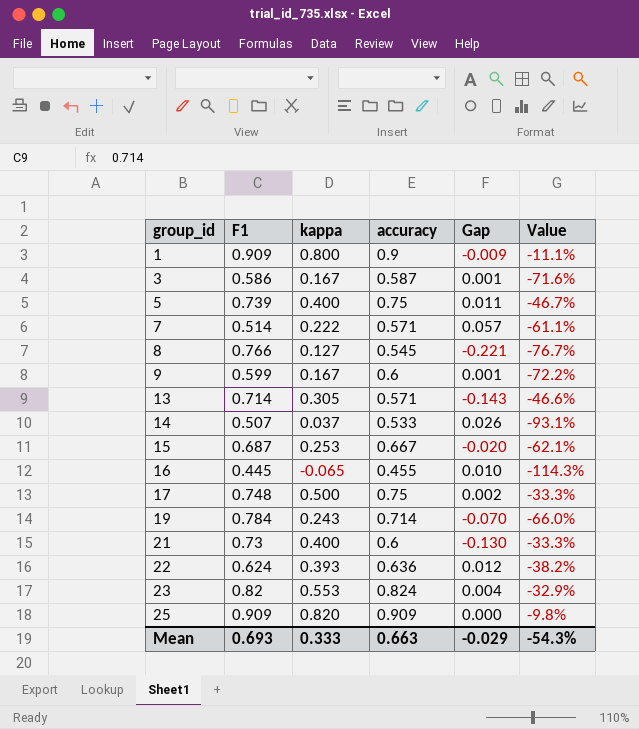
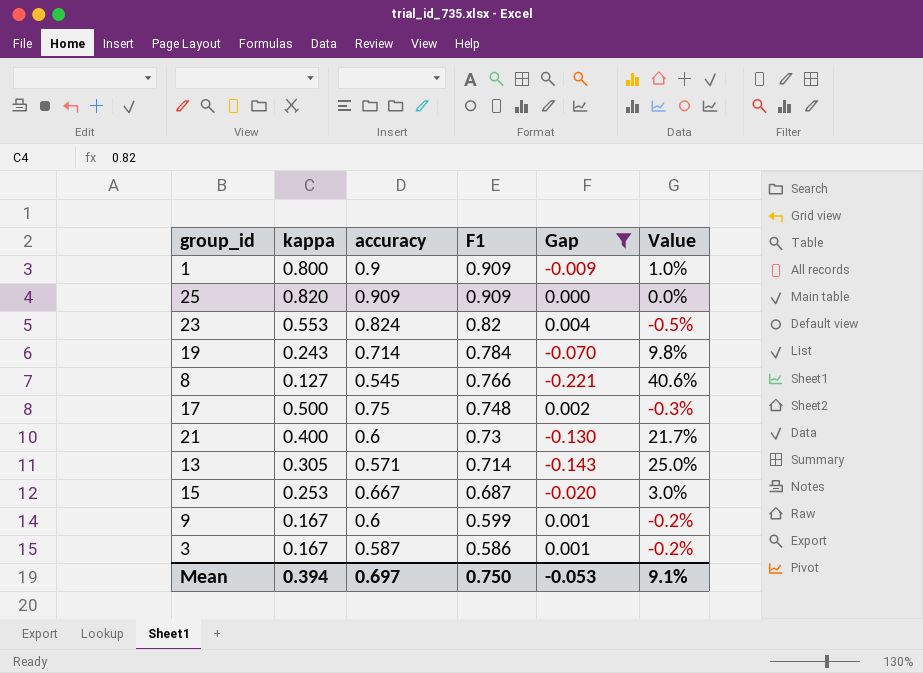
filter: none -> Gap <= 0.004
row order: group_id ascending -> F1 descending
column F1 | position: 2 -> 4
column Value | formula: ([kappa] - [accuracy]) / [accuracy] -> ([F1] - [accuracy]) / [accuracy]
Mean | kappa: 0.333 -> 0.394
Mean | accuracy: 0.663 -> 0.697
Mean | F1: 0.693 -> 0.750
Mean | Gap: -0.029 -> -0.053
Mean | Value: -54.3% -> 9.1%

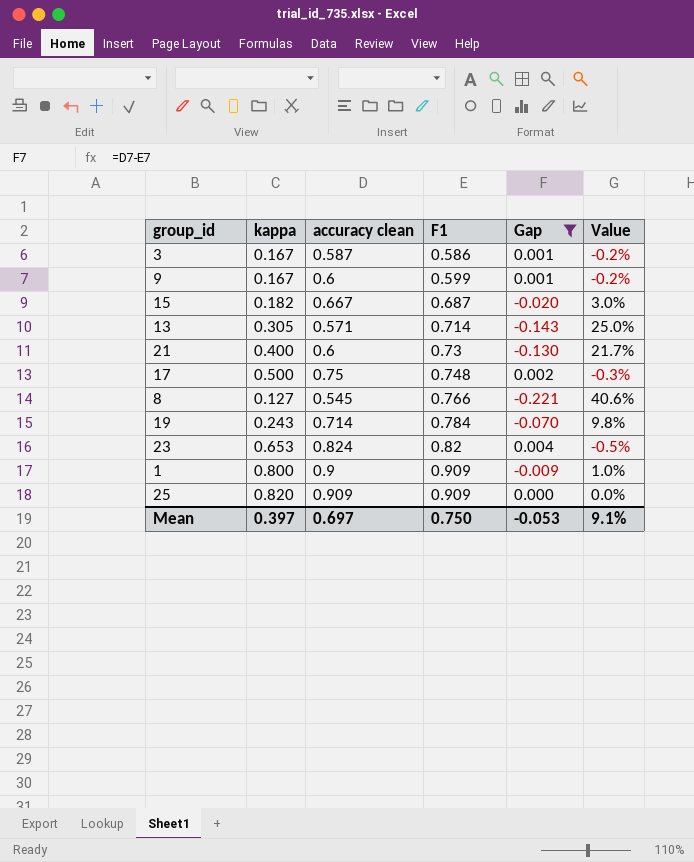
row order: F1 descending -> F1 ascending
column name: accuracy -> accuracy clean
15 | kappa: 0.253 -> 0.182
23 | kappa: 0.553 -> 0.653
Mean | kappa: 0.394 -> 0.397

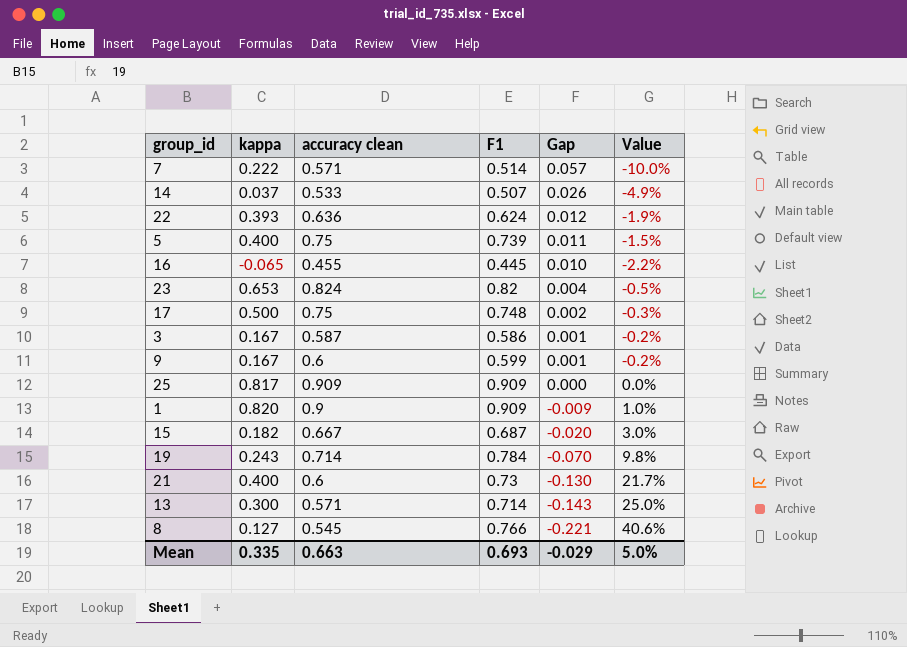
filter: Gap <= 0.004 -> none
row order: F1 ascending -> Gap descending
25 | kappa: 0.820 -> 0.817
1 | kappa: 0.800 -> 0.820
13 | kappa: 0.305 -> 0.300
Mean | kappa: 0.397 -> 0.335
Mean | accuracy clean: 0.697 -> 0.663
Mean | F1: 0.750 -> 0.693
Mean | Gap: -0.053 -> -0.029
Mean | Value: 9.1% -> 5.0%

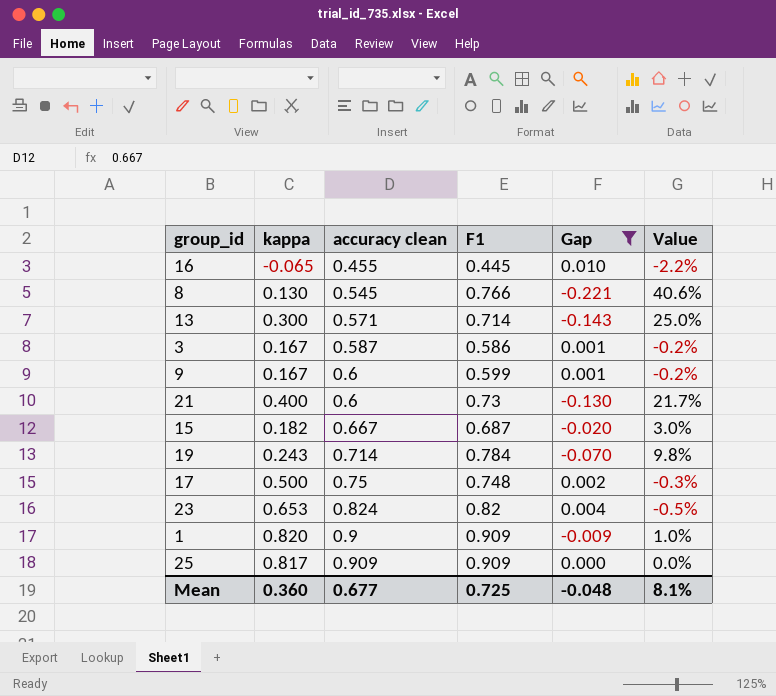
filter: none -> Gap <= 0.010
row order: Gap descending -> accuracy clean ascending
8 | kappa: 0.127 -> 0.130
Mean | kappa: 0.335 -> 0.360
Mean | accuracy clean: 0.663 -> 0.677
Mean | F1: 0.693 -> 0.725
Mean | Gap: -0.029 -> -0.048
Mean | Value: 5.0% -> 8.1%

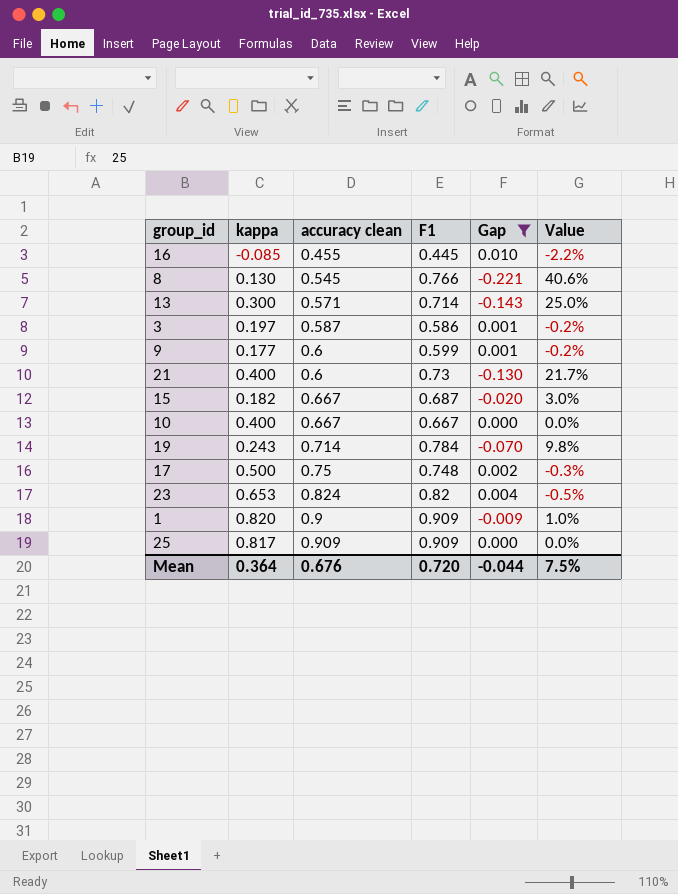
16 | kappa: -0.065 -> -0.085
3 | kappa: 0.167 -> 0.197
9 | kappa: 0.167 -> 0.177
row 10: none -> 0.400 | 0.667 | 0.667 | 0.000 | 0.0%
Mean | kappa: 0.360 -> 0.364
Mean | accuracy clean: 0.677 -> 0.676
Mean | F1: 0.725 -> 0.720
Mean | Gap: -0.048 -> -0.044
Mean | Value: 8.1% -> 7.5%

